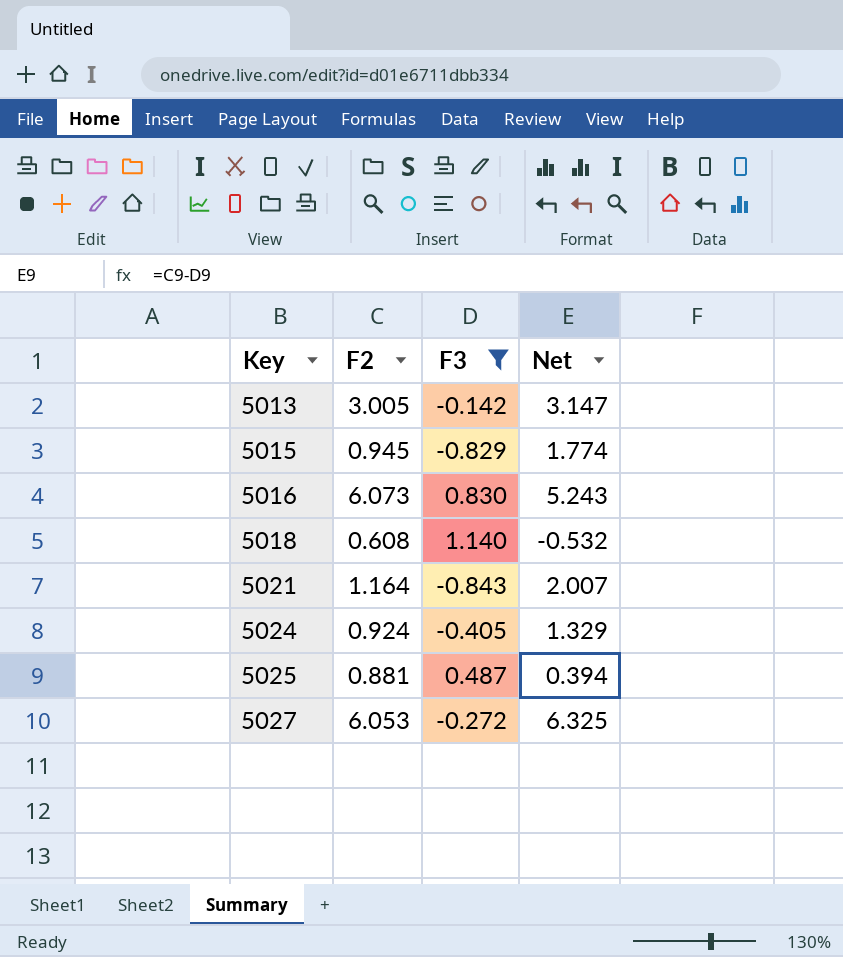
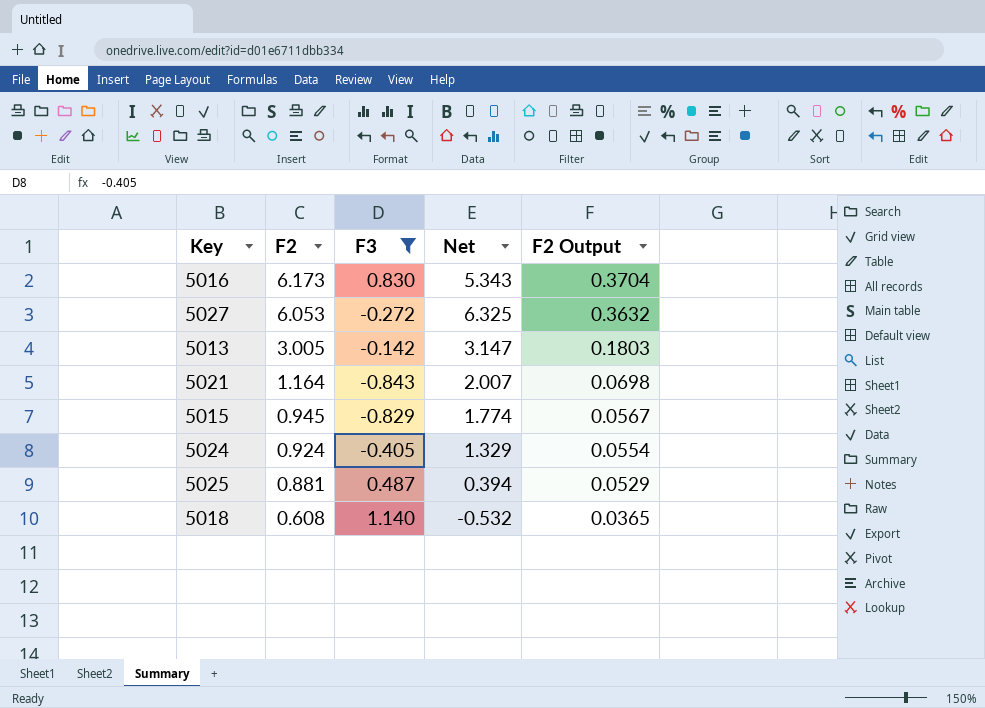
row order: Key ascending -> F2 descending
column F2 Output | formula: none -> [F2] * 0.06
5016 | F2: 6.073 -> 6.173
5016 | Net: 5.243 -> 5.343

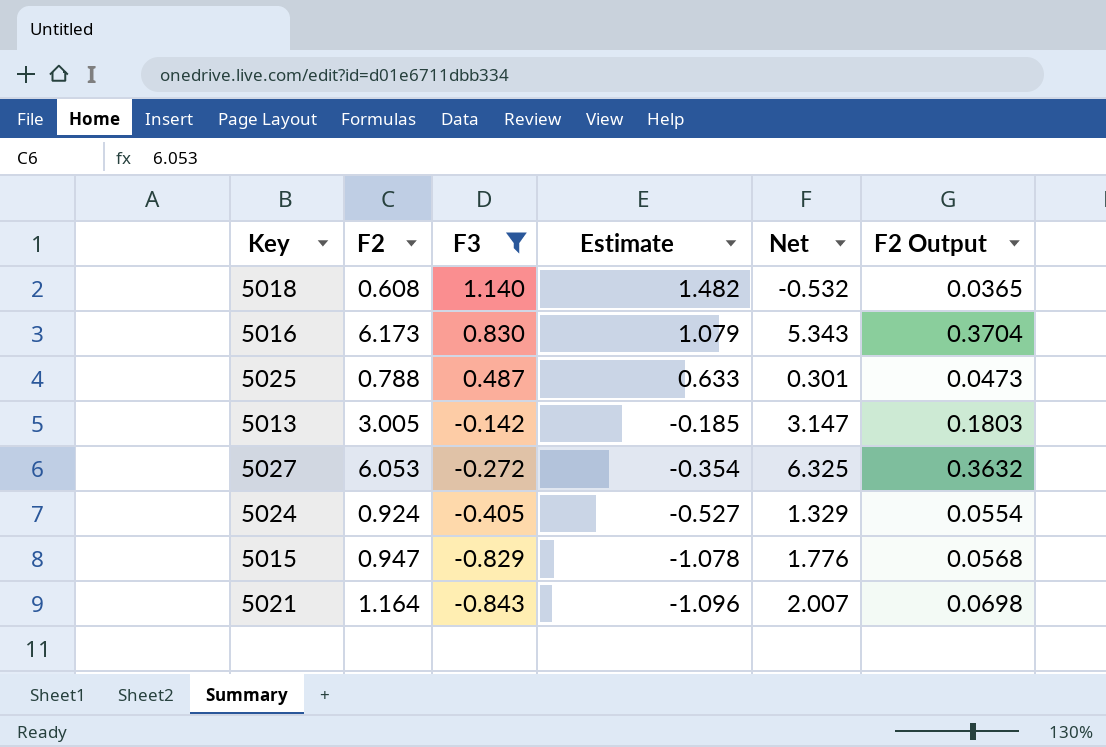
row order: F2 descending -> F3 descending
column Estimate | formula: none -> [F3] * 1.3
5025 | F2: 0.881 -> 0.788
5025 | Net: 0.394 -> 0.301
5025 | F2 Output: 0.0529 -> 0.0473
5015 | F2: 0.945 -> 0.947
5015 | Net: 1.774 -> 1.776
5015 | F2 Output: 0.0567 -> 0.0568

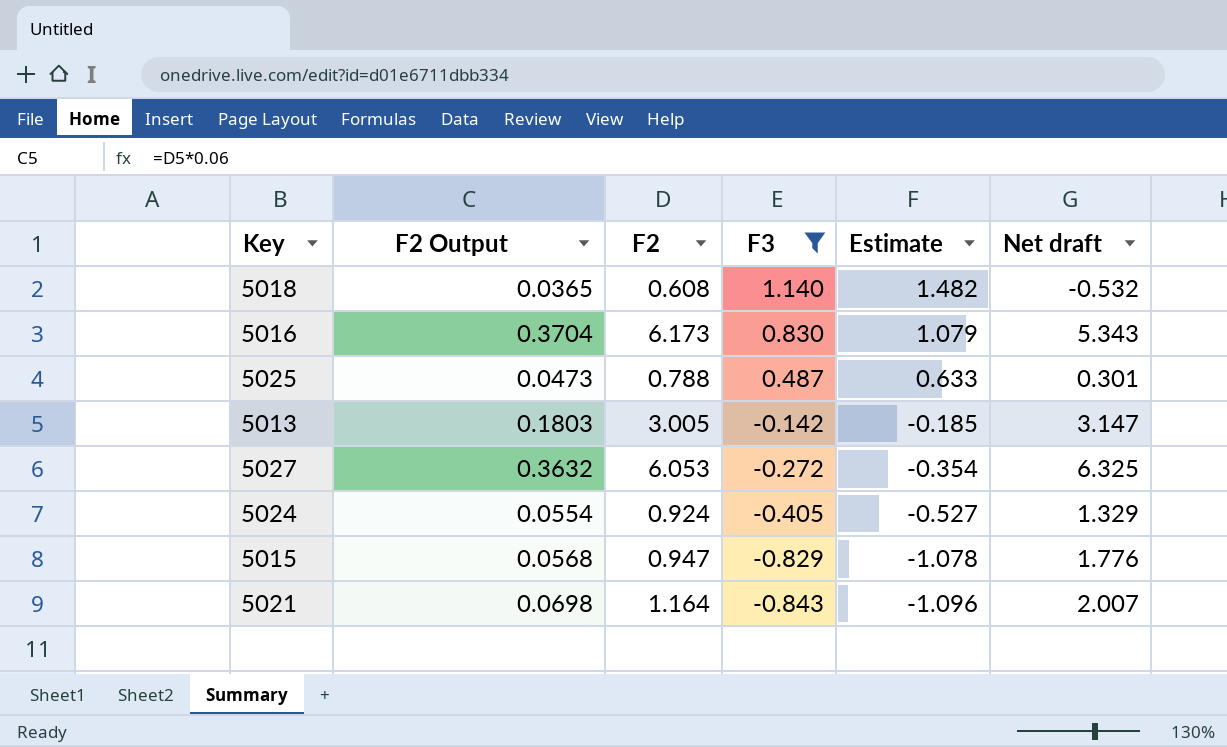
column F2 Output | position: 6 -> 2
column name: Net -> Net draft

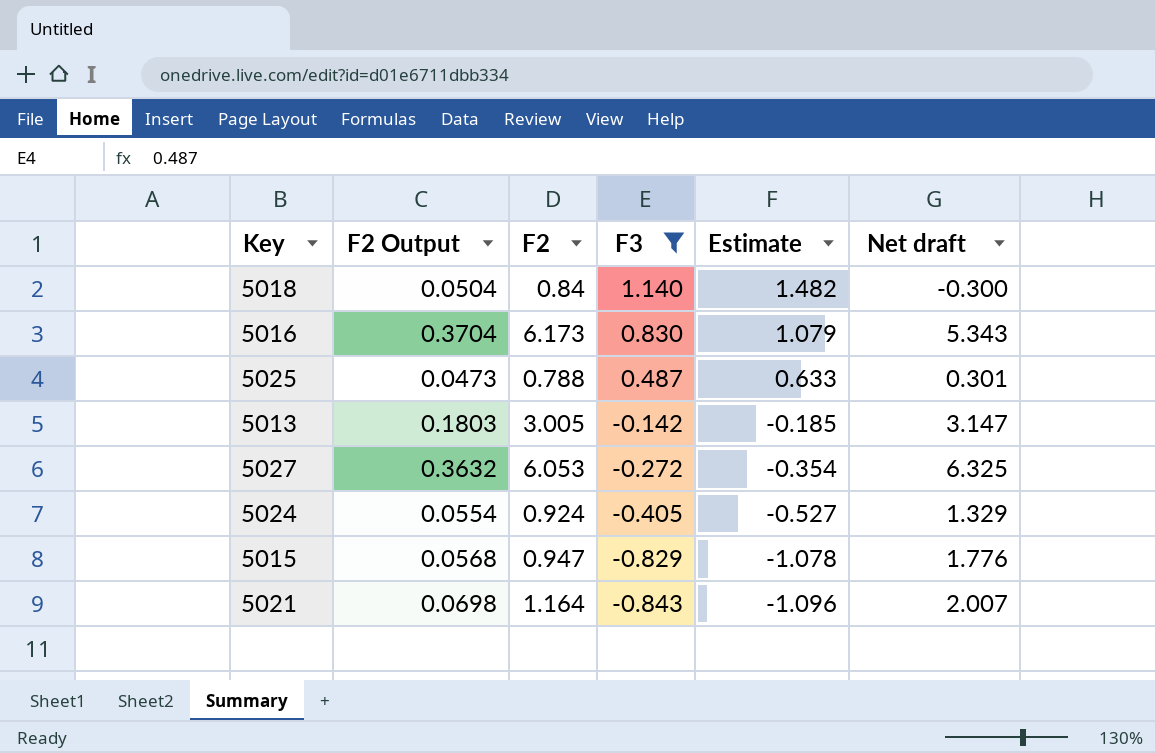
5018 | F2 Output: 0.0365 -> 0.0504
5018 | F2: 0.608 -> 0.84
5018 | Net draft: -0.532 -> -0.300

